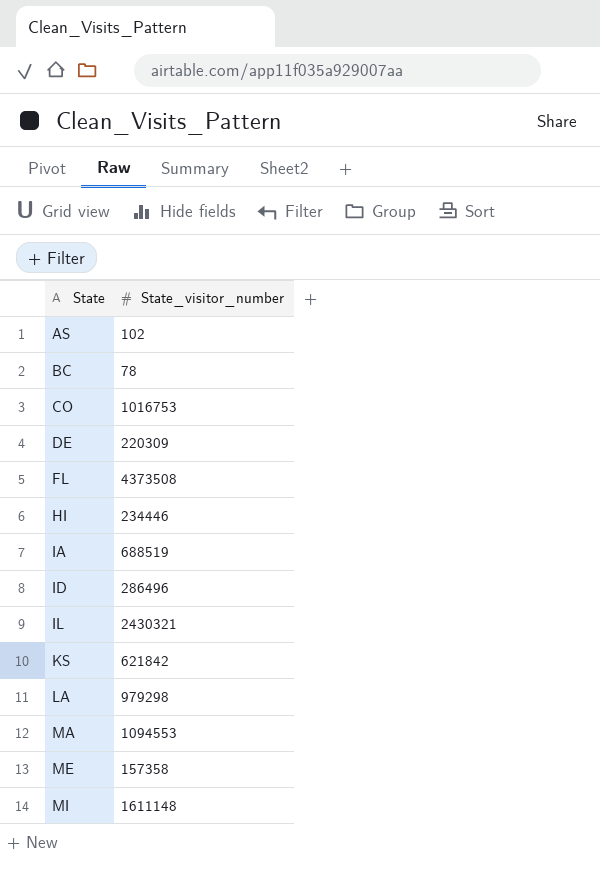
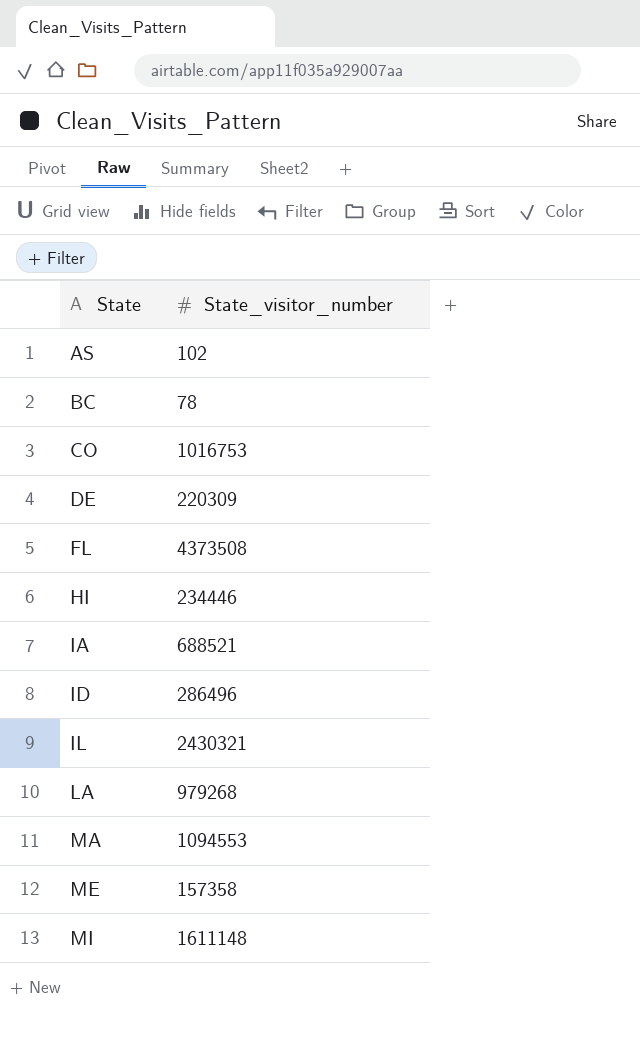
row KS: 621842 -> none
IA | State_visitor_number: 688519 -> 688521
LA | State_visitor_number: 979298 -> 979268

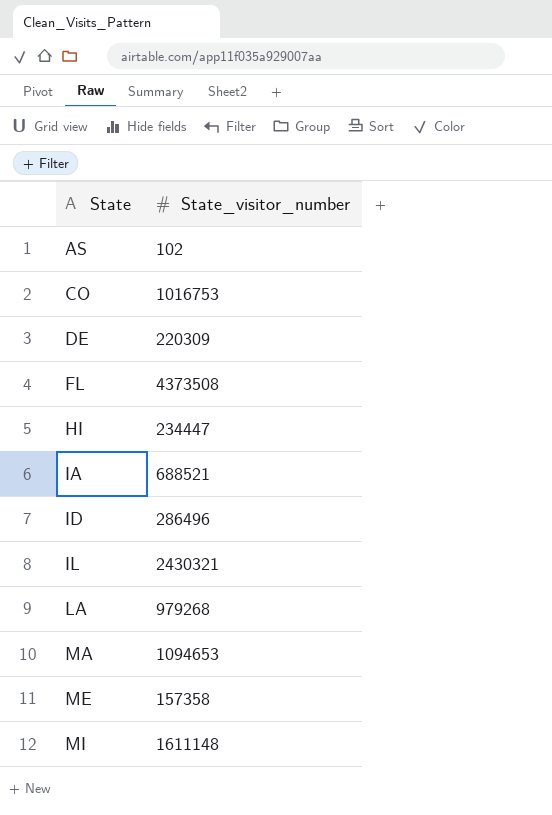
row BC: 78 -> none
HI | State_visitor_number: 234446 -> 234447
MA | State_visitor_number: 1094553 -> 1094653

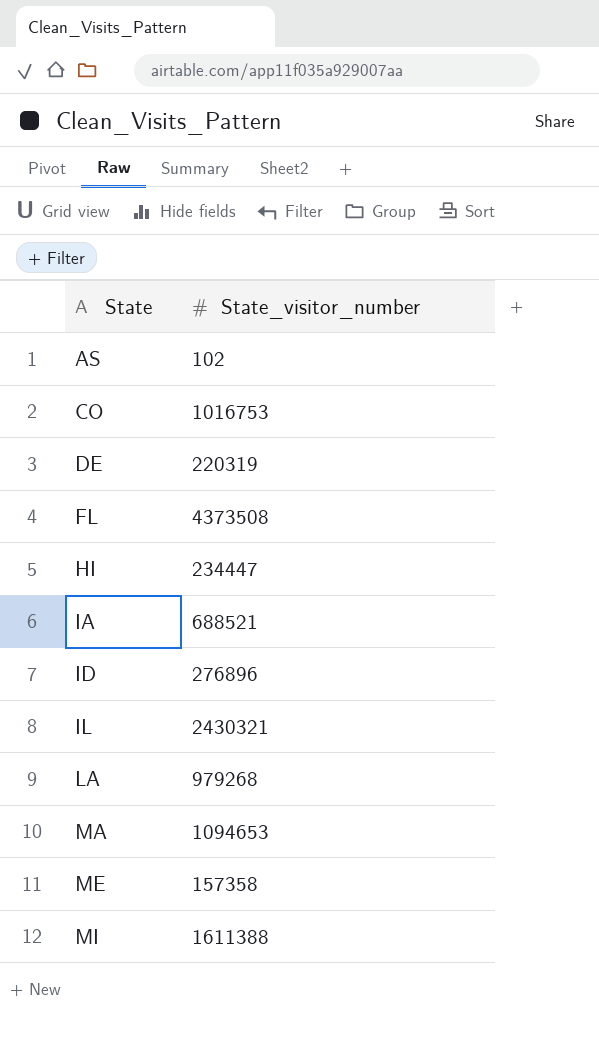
DE | State_visitor_number: 220309 -> 220319
ID | State_visitor_number: 286496 -> 276896
MI | State_visitor_number: 1611148 -> 1611388

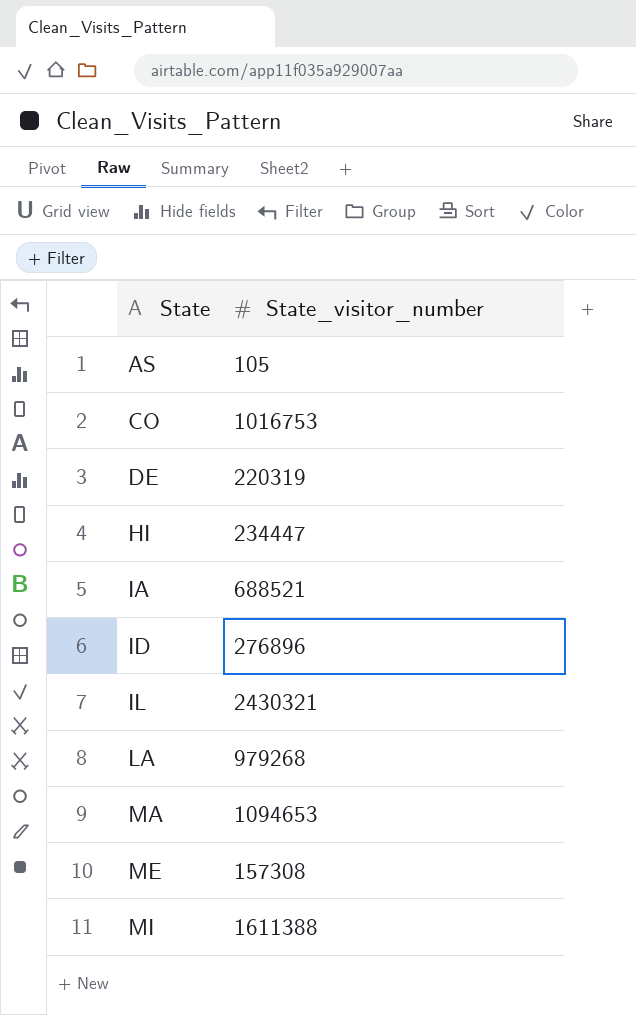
row FL: 4373508 -> none
AS | State_visitor_number: 102 -> 105
ME | State_visitor_number: 157358 -> 157308

